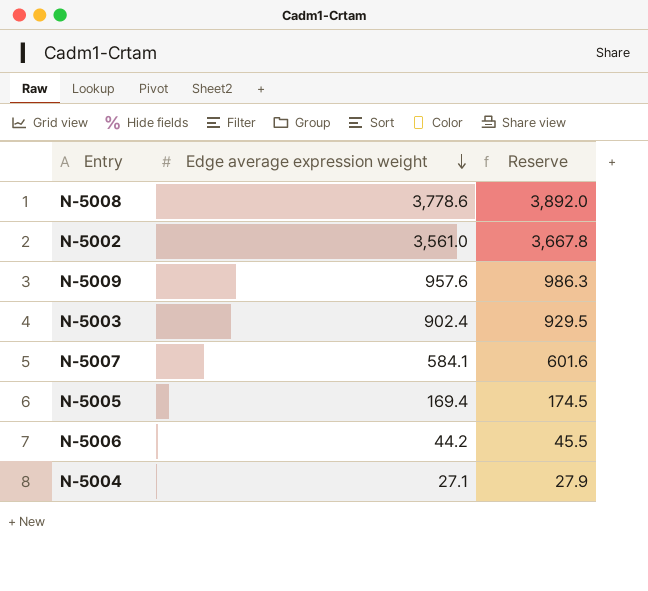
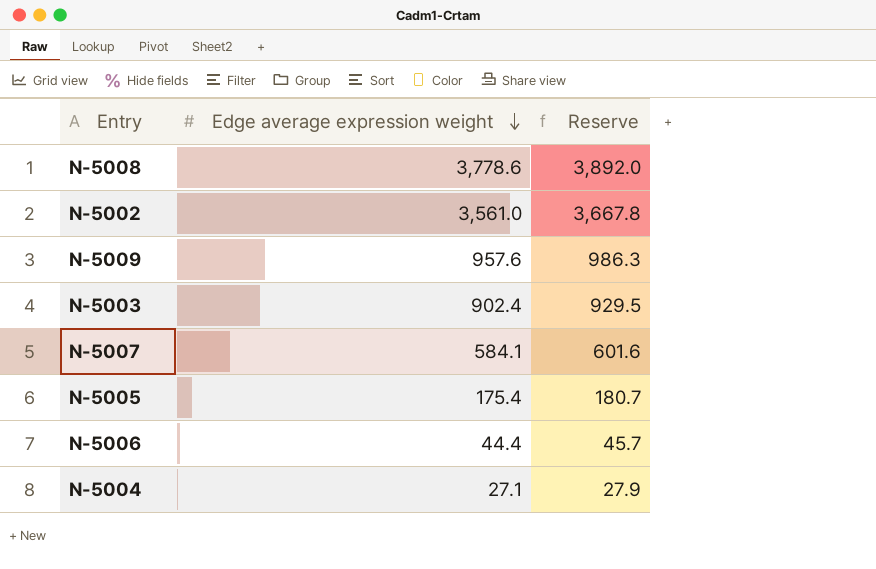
N-5005 | Edge average expression weight: 169.4 -> 175.4
N-5005 | Reserve: 174.5 -> 180.7
N-5006 | Edge average expression weight: 44.2 -> 44.4
N-5006 | Reserve: 45.5 -> 45.7

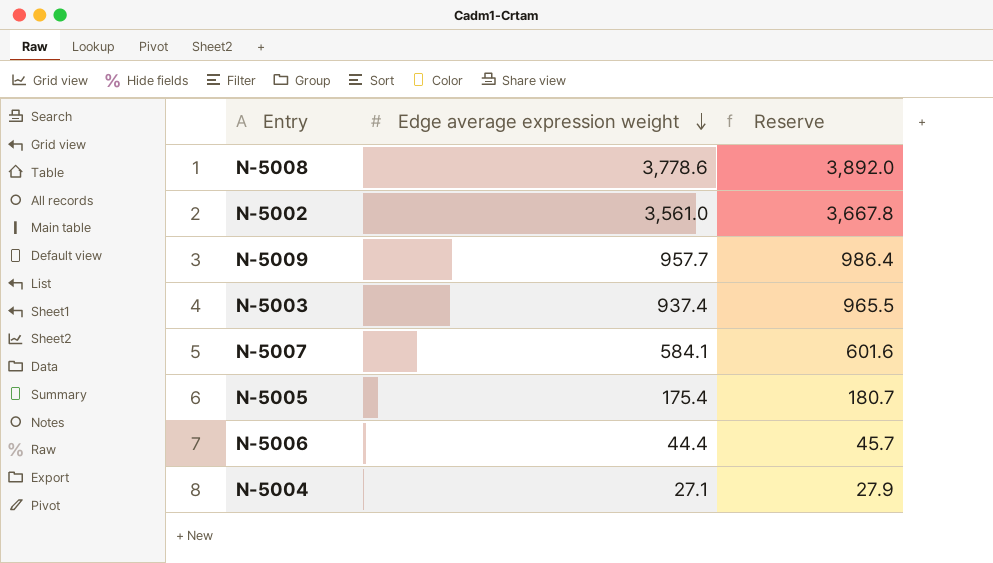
N-5009 | Edge average expression weight: 957.6 -> 957.7
N-5009 | Reserve: 986.3 -> 986.4
N-5003 | Edge average expression weight: 902.4 -> 937.4
N-5003 | Reserve: 929.5 -> 965.5

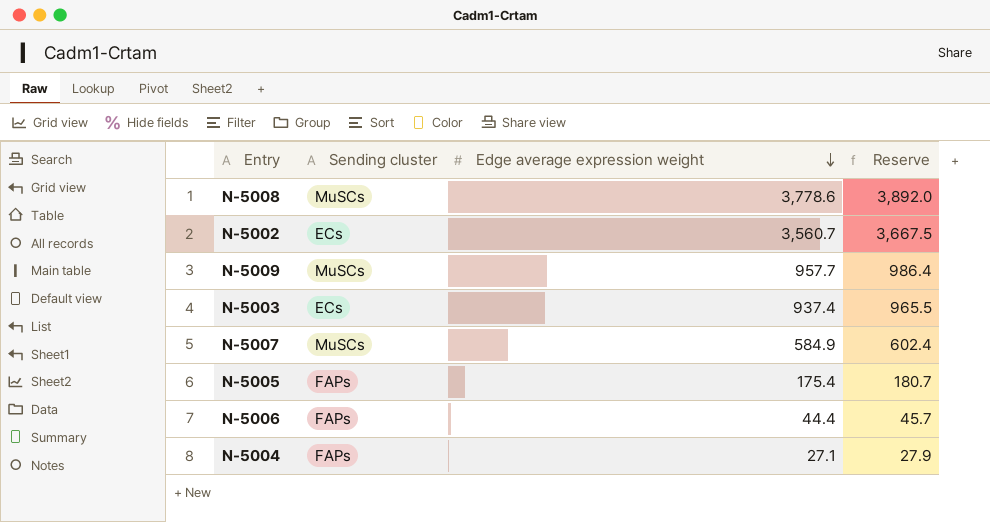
column Sending cluster | position: none -> 2
N-5002 | Edge average expression weight: 3,561.0 -> 3,560.7
N-5002 | Reserve: 3,667.8 -> 3,667.5
N-5007 | Edge average expression weight: 584.1 -> 584.9
N-5007 | Reserve: 601.6 -> 602.4

